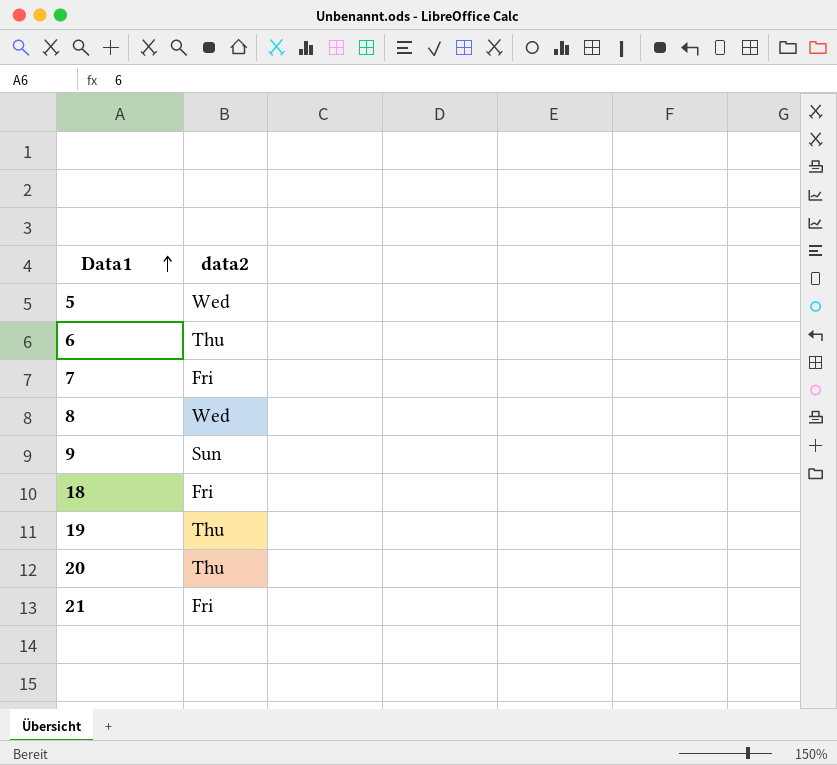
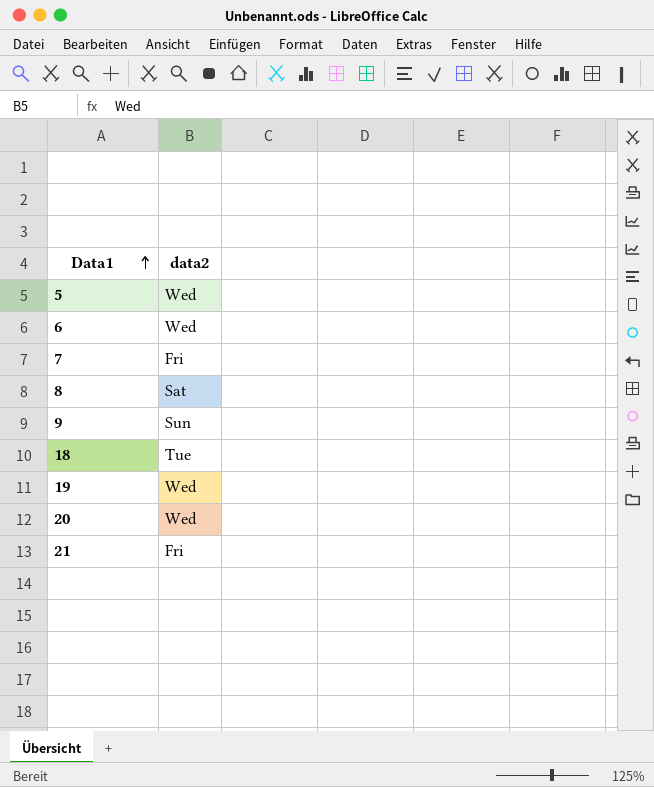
6 | data2: Thu -> Wed
8 | data2: Wed -> Sat
18 | data2: Fri -> Tue
19 | data2: Thu -> Wed
20 | data2: Thu -> Wed

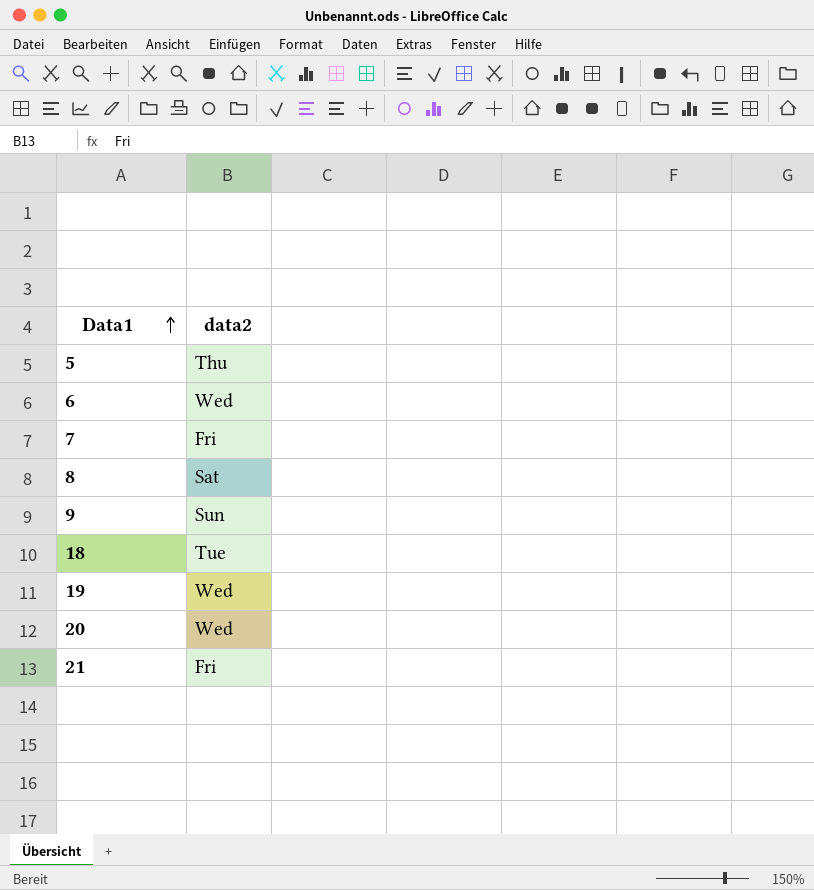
5 | data2: Wed -> Thu

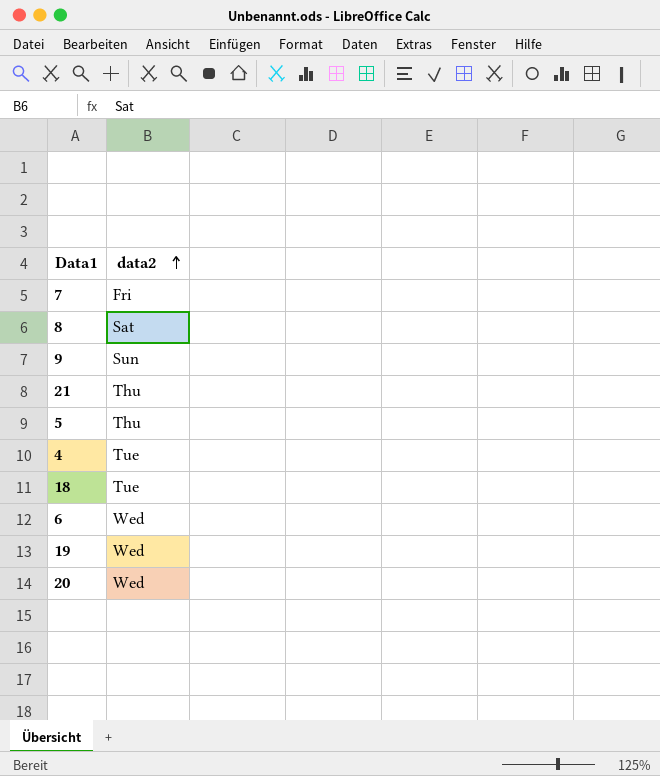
row order: Data1 ascending -> data2 ascending
21 | data2: Fri -> Thu
row 4: none -> Tue

